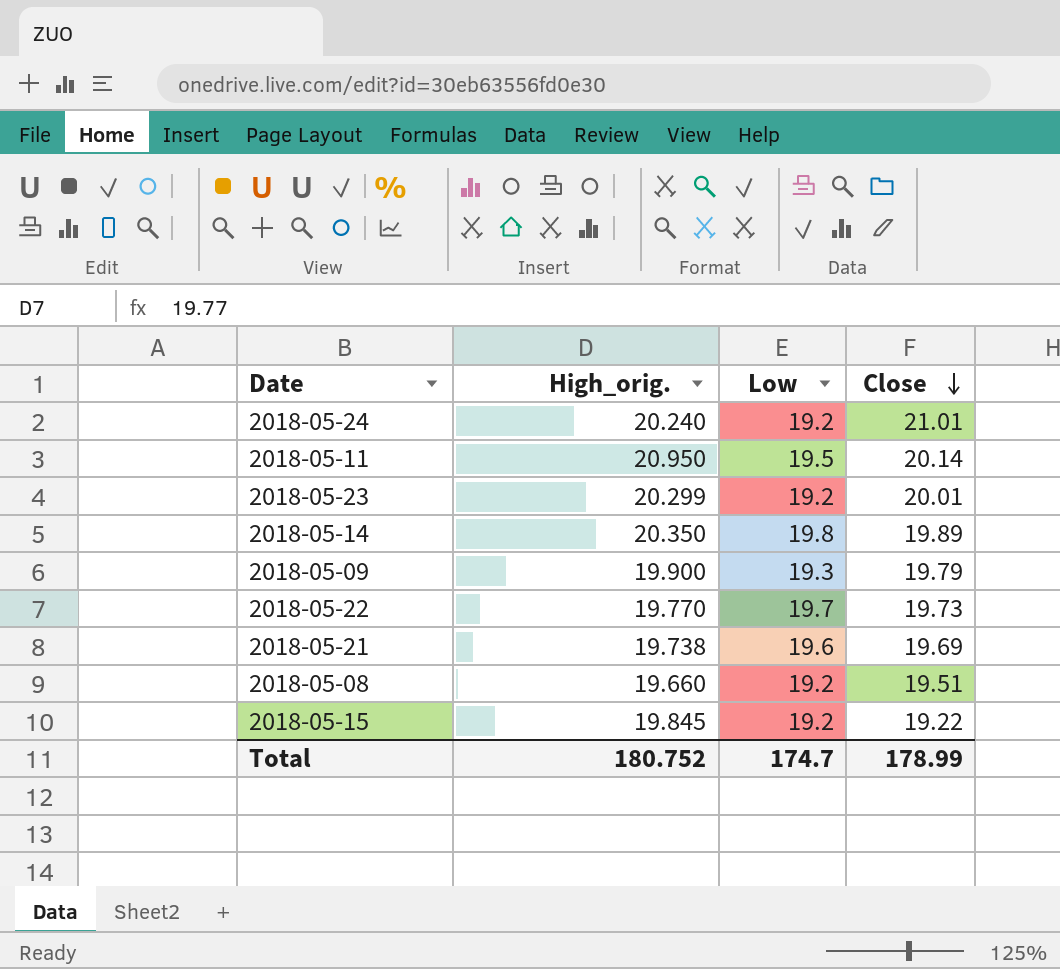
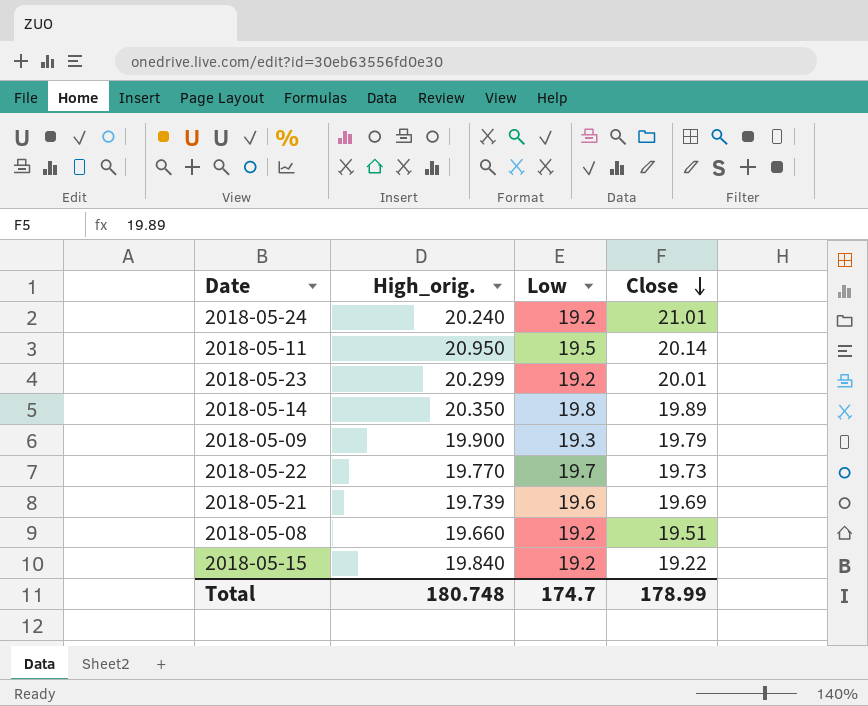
2018-05-21 | High_orig.: 19.738 -> 19.739
2018-05-15 | High_orig.: 19.845 -> 19.840
Total | High_orig.: 180.752 -> 180.748

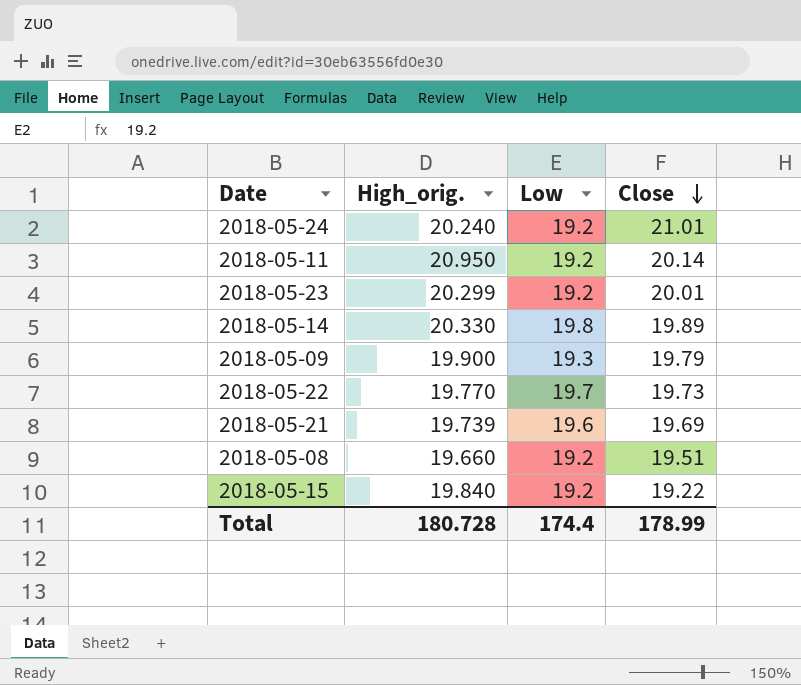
2018-05-11 | Low: 19.5 -> 19.2
2018-05-14 | High_orig.: 20.350 -> 20.330
Total | High_orig.: 180.748 -> 180.728
Total | Low: 174.7 -> 174.4

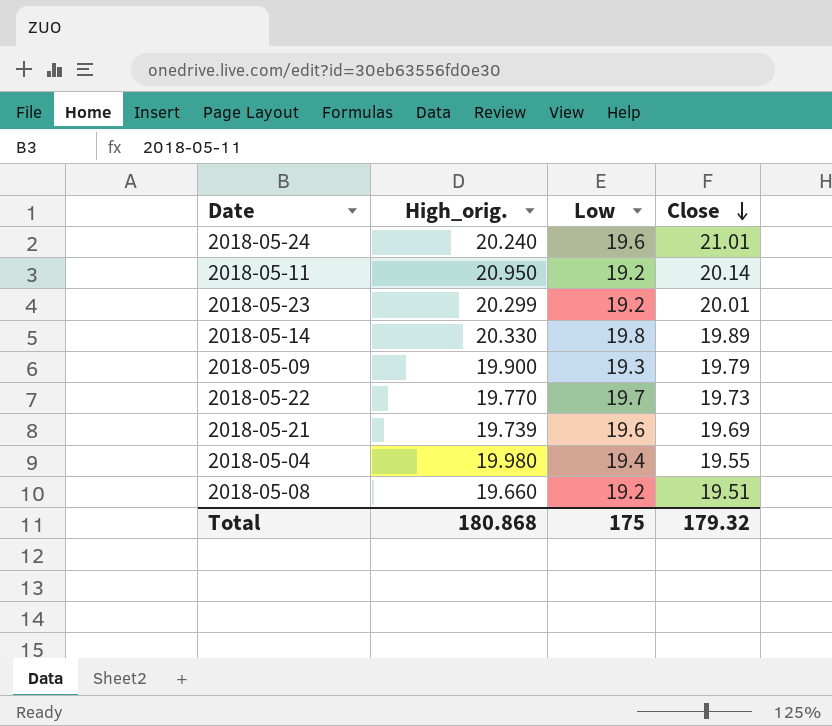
row 2018-05-15: 19.840 | 19.2 | 19.22 -> none
2018-05-24 | Low: 19.2 -> 19.6
row 2018-05-04: none -> 19.980 | 19.4 | 19.55
Total | High_orig.: 180.728 -> 180.868
Total | Low: 174.4 -> 175
Total | Close: 178.99 -> 179.32

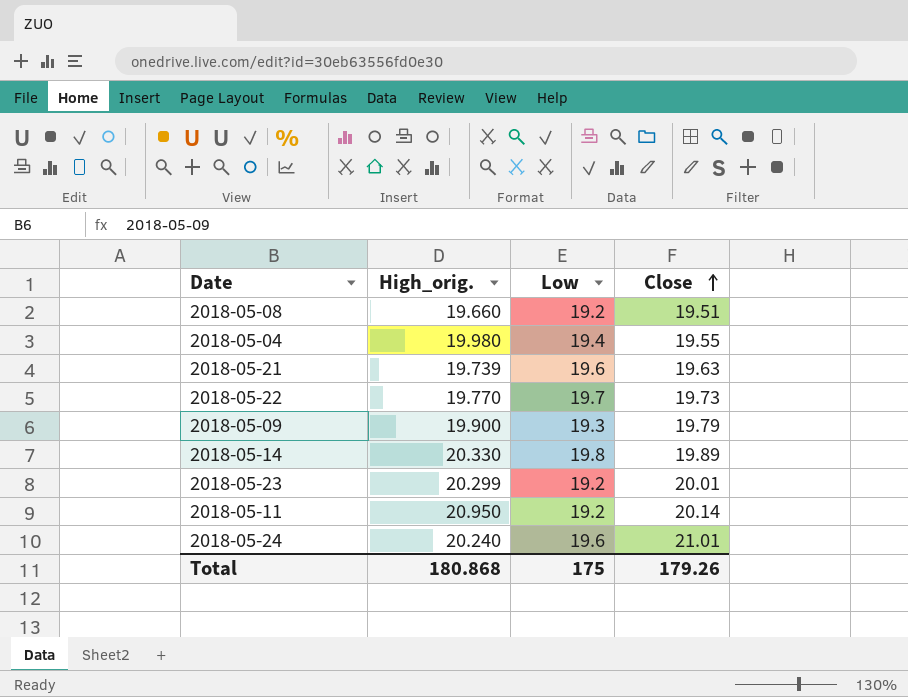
row order: Close descending -> Close ascending
2018-05-21 | Close: 19.69 -> 19.63
Total | Close: 179.32 -> 179.26

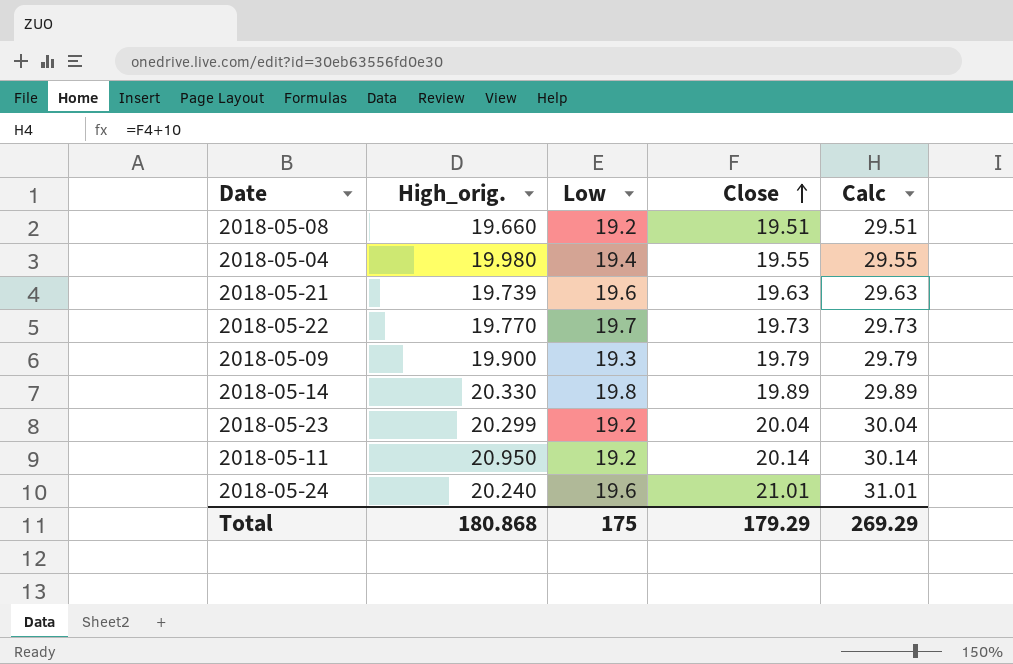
column Calc | formula: none -> [Close] + 10
2018-05-23 | Close: 20.01 -> 20.04
Total | Close: 179.26 -> 179.29

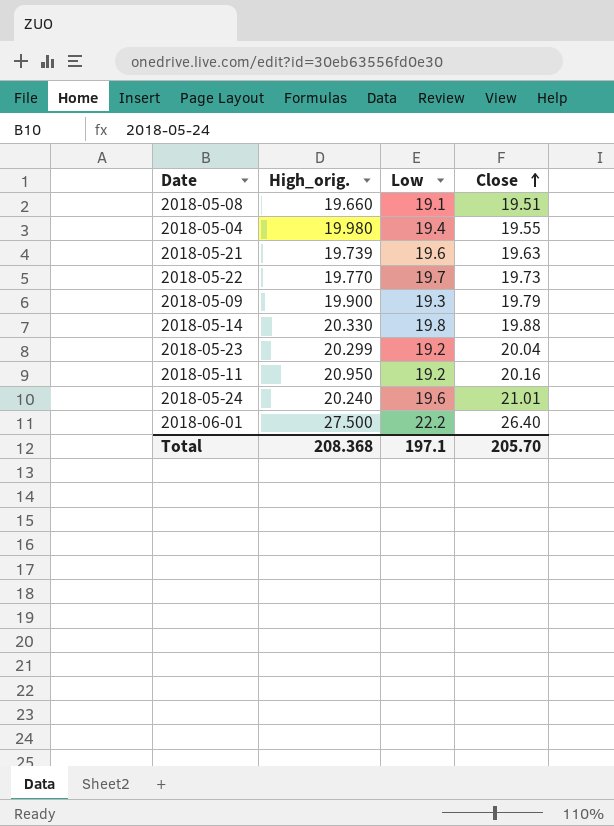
column Calc | formula: [Close] + 10 -> none
2018-05-08 | Low: 19.2 -> 19.1
2018-05-14 | Close: 19.89 -> 19.88
2018-05-11 | Close: 20.14 -> 20.16
row 2018-06-01: none -> 27.500 | 22.2 | 26.40
Total | High_orig.: 180.868 -> 208.368
Total | Low: 175 -> 197.1
Total | Close: 179.29 -> 205.70

